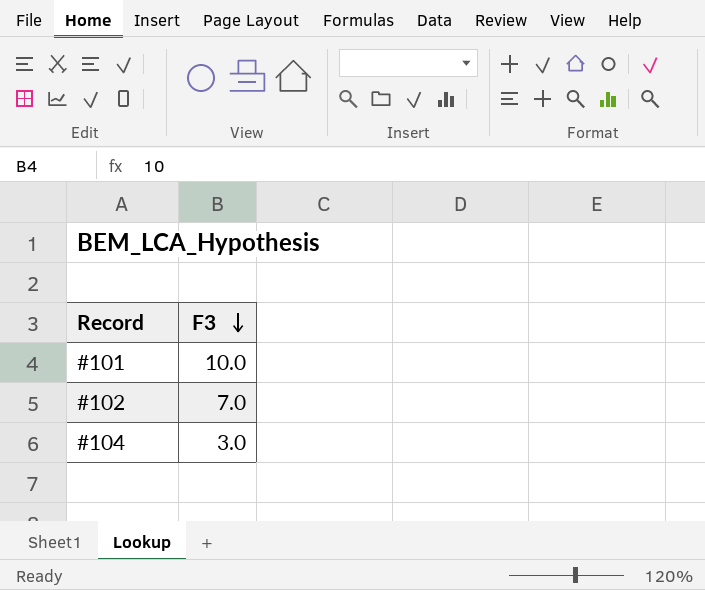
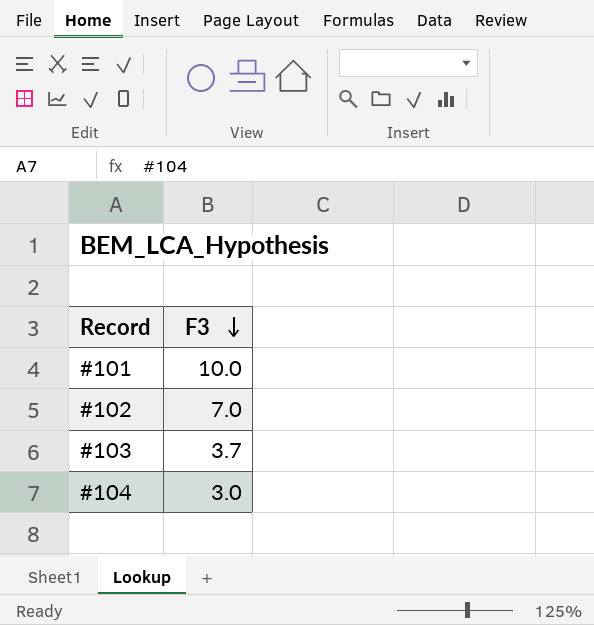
row #103: none -> 3.7

